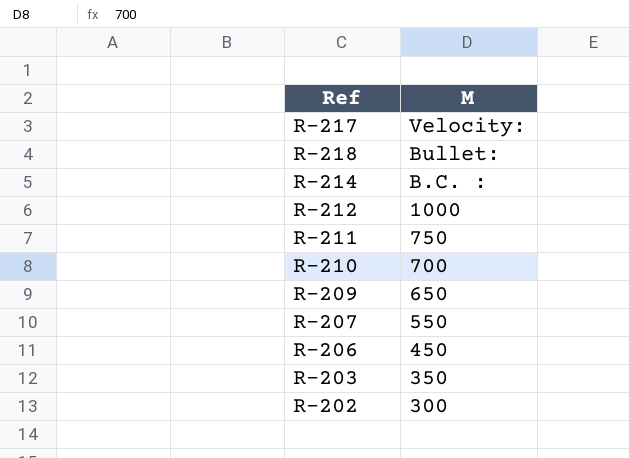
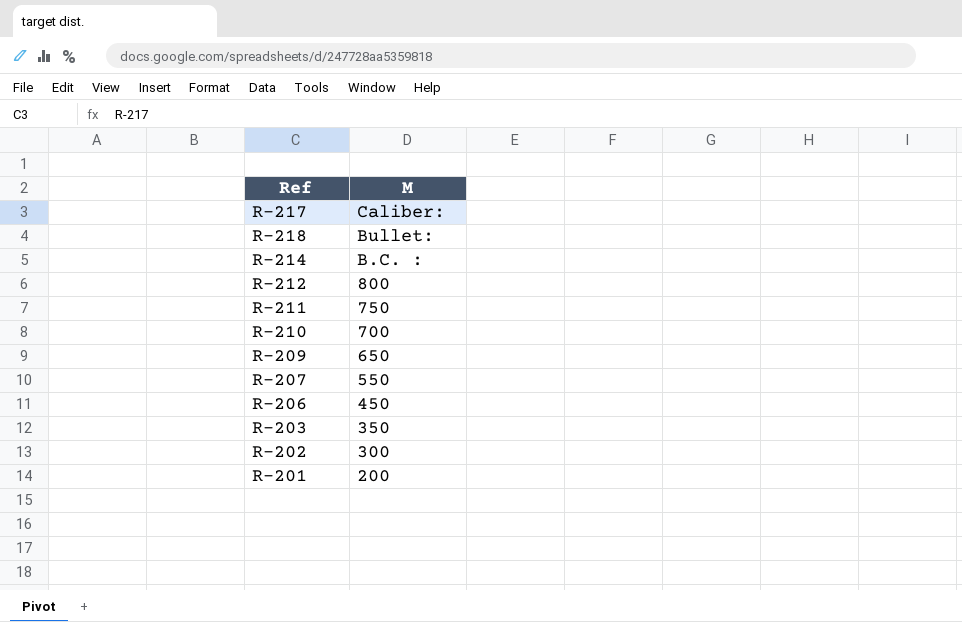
R-217 | M: Velocity: -> Caliber:
R-212 | M: 1000 -> 800
row R-201: none -> 200

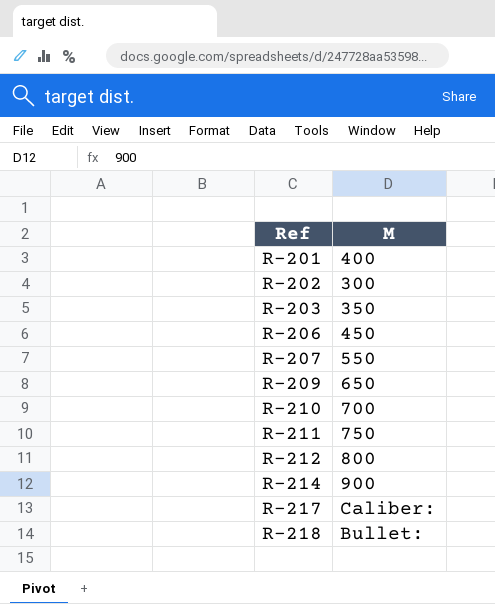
row order: M descending -> Ref ascending
R-201 | M: 200 -> 400
R-214 | M: B.C. : -> 900

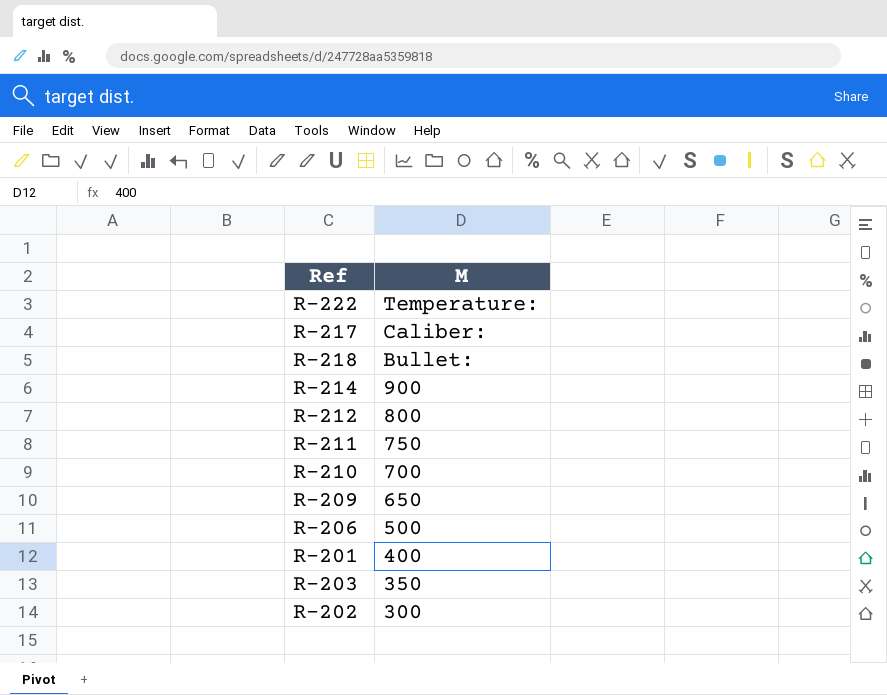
row order: Ref ascending -> M descending
row R-207: 550 -> none
row R-222: none -> Temperature:
R-206 | M: 450 -> 500

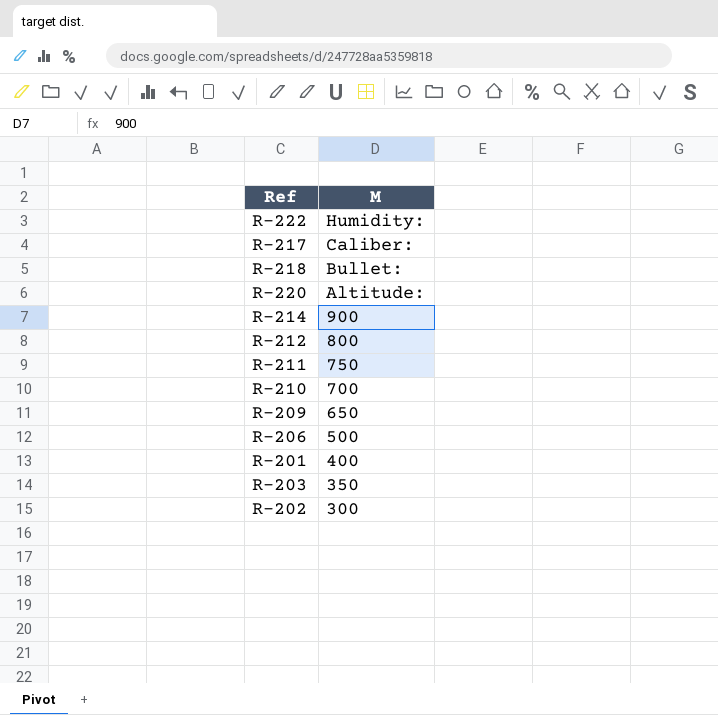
R-222 | M: Temperature: -> Humidity:
row R-220: none -> Altitude:

